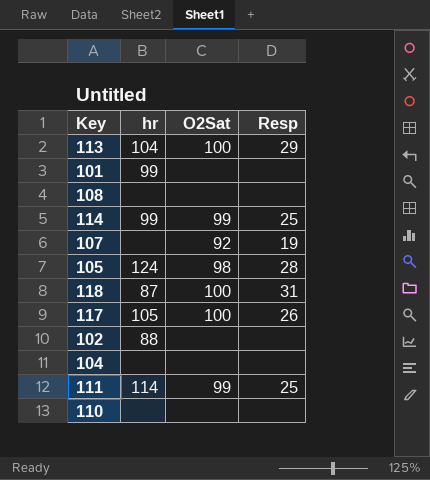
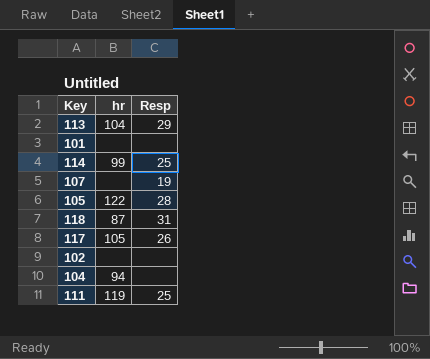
column O2Sat | position: 3 -> none
row 108: none | none | none -> none
row 110: none | none | none -> none
101 | hr: 99 -> none
105 | hr: 124 -> 122
102 | hr: 88 -> none
104 | hr: none -> 94
111 | hr: 114 -> 119

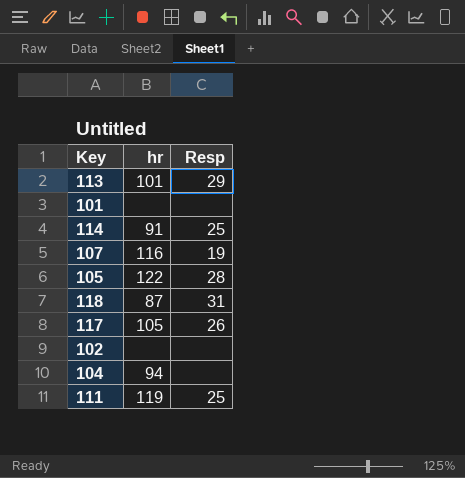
113 | hr: 104 -> 101
114 | hr: 99 -> 91
107 | hr: none -> 116

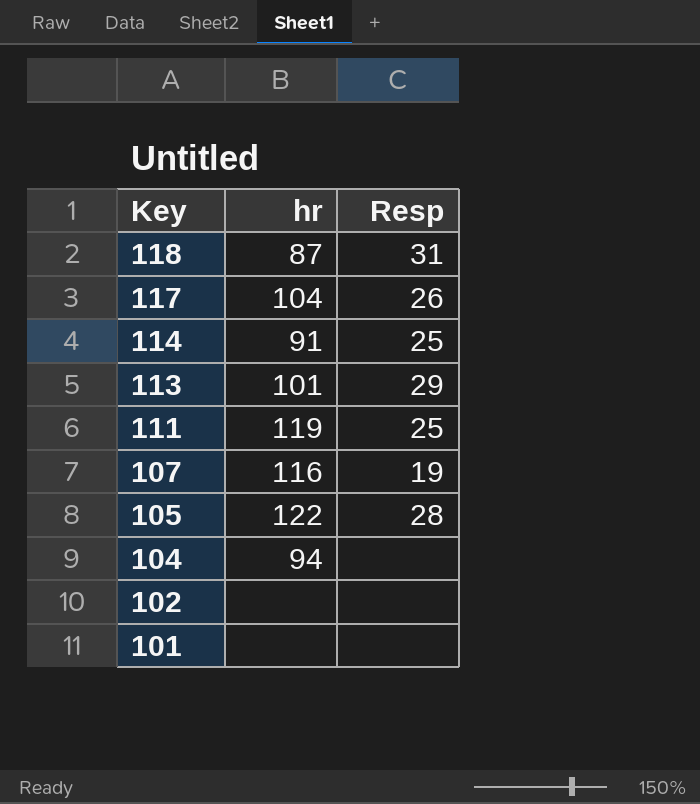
row order: none -> Key descending
117 | hr: 105 -> 104

